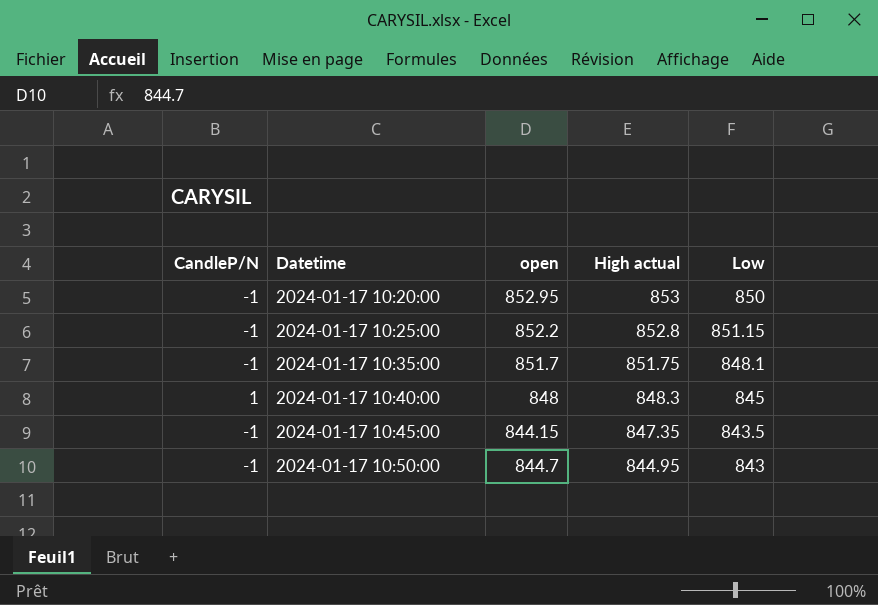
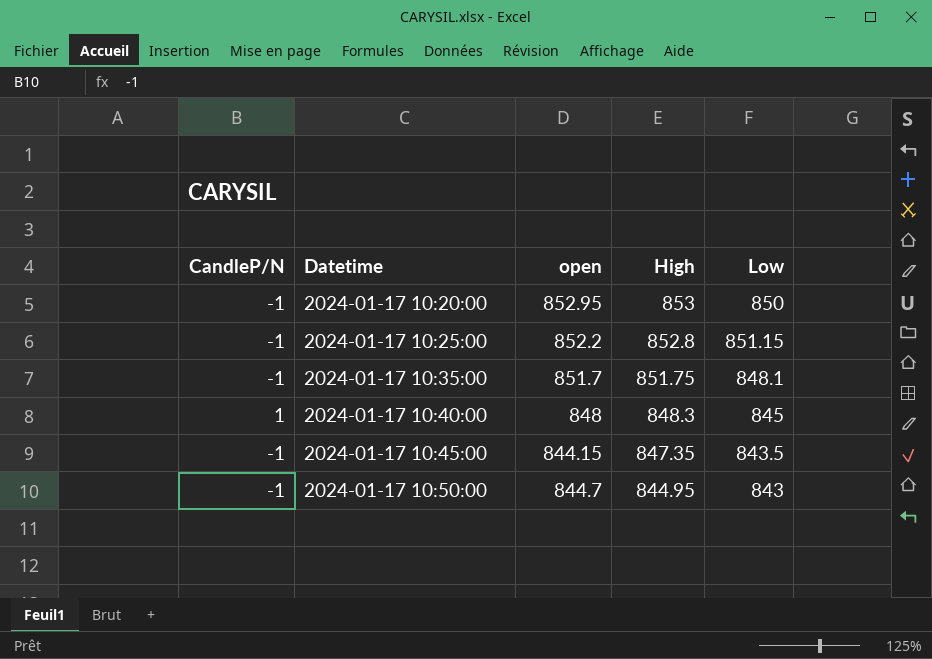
column name: High actual -> High

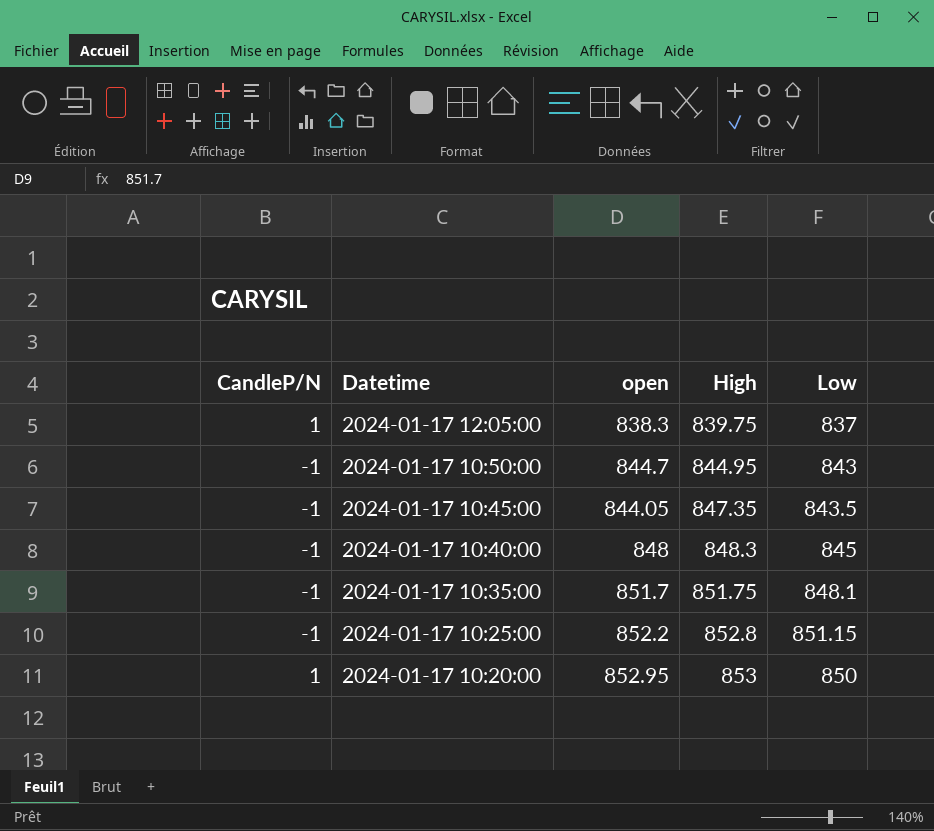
row order: Datetime ascending -> Datetime descending
row 2024-01-17 12:05:00: none -> 1 | 838.3 | 839.75 | 837
2024-01-17 10:45:00 | open: 844.15 -> 844.05
2024-01-17 10:40:00 | CandleP/N: 1 -> -1
2024-01-17 10:20:00 | CandleP/N: -1 -> 1

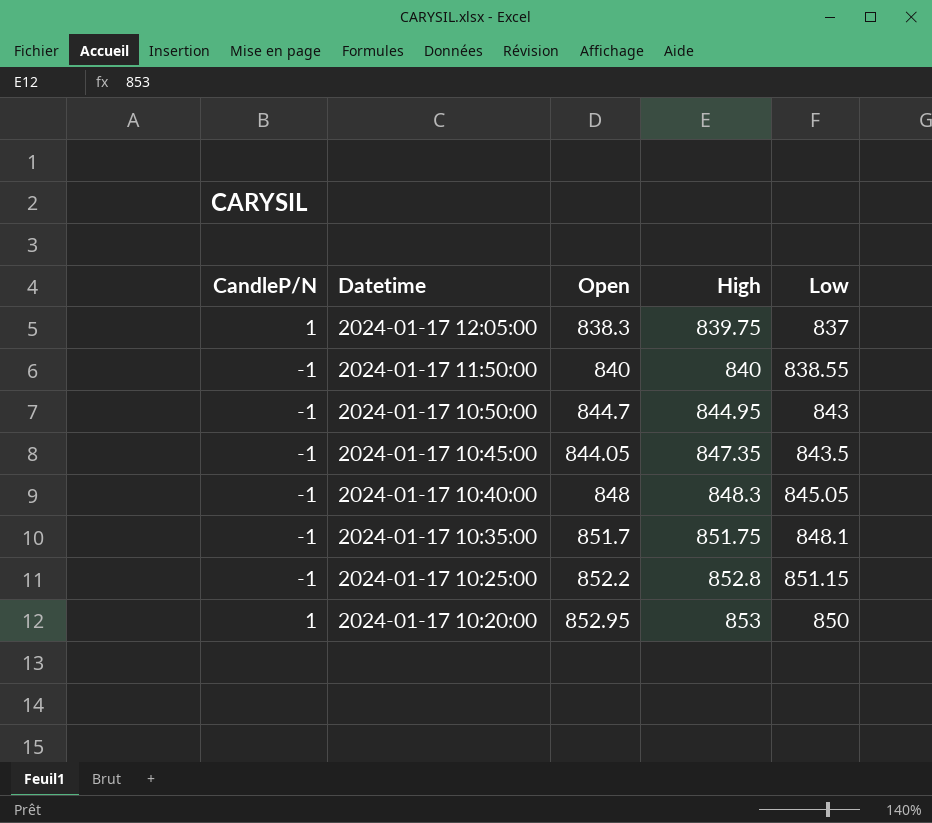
column name: open -> Open
row 2024-01-17 11:50:00: none -> -1 | 840 | 840 | 838.55
2024-01-17 10:40:00 | Low: 845 -> 845.05

